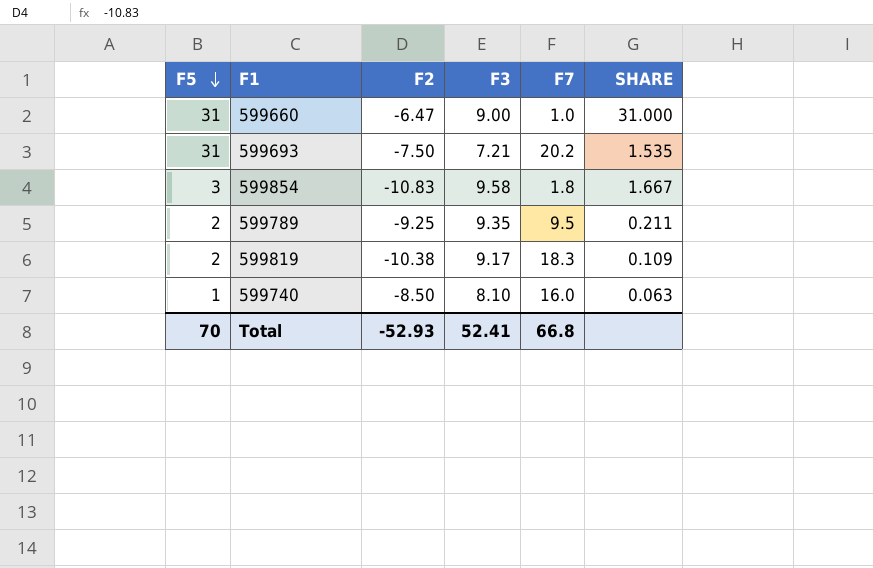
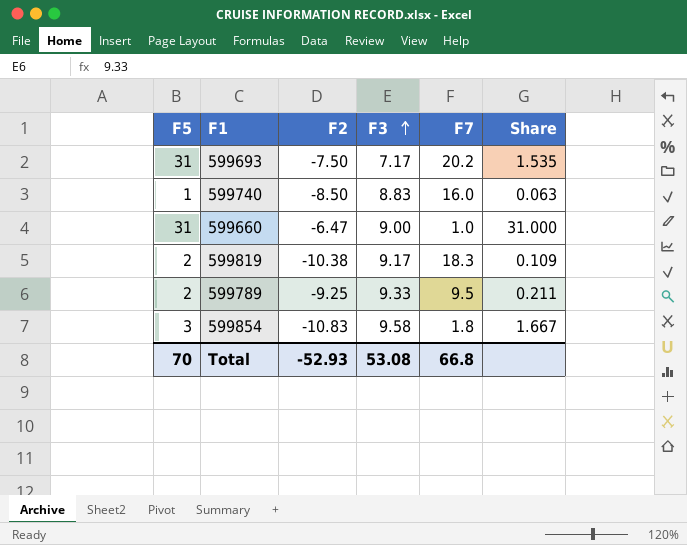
row order: F5 descending -> F3 ascending
column name: SHARE -> Share
599693 | F3: 7.21 -> 7.17
599740 | F3: 8.10 -> 8.83
599789 | F3: 9.35 -> 9.33
Total | F3: 52.41 -> 53.08

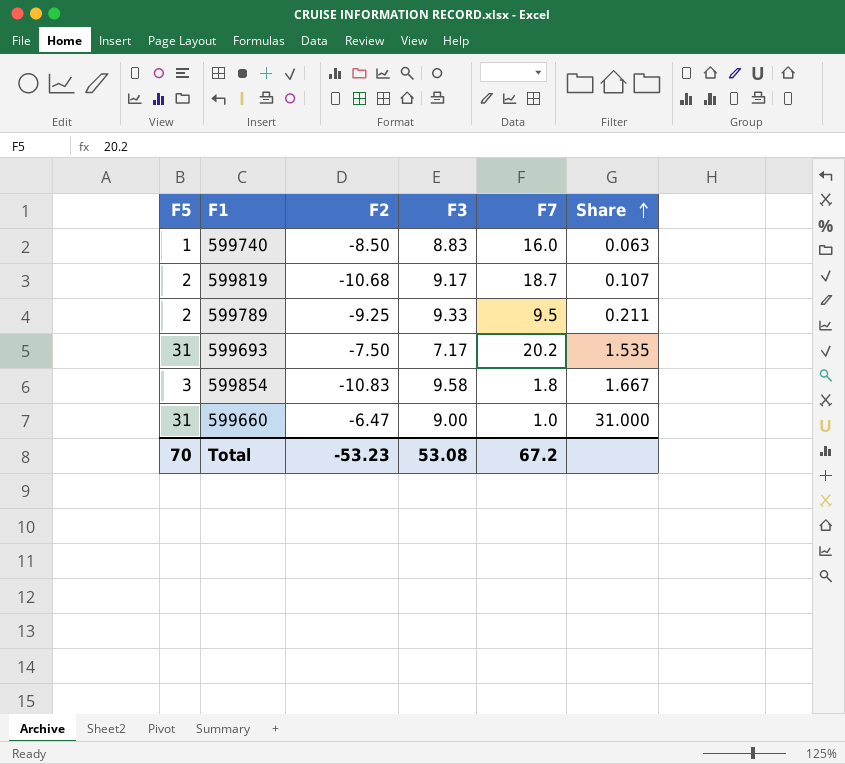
row order: F3 ascending -> Share ascending
599819 | F2: -10.38 -> -10.68
599819 | F7: 18.3 -> 18.7
599819 | Share: 0.109 -> 0.107
Total | F2: -52.93 -> -53.23
Total | F7: 66.8 -> 67.2

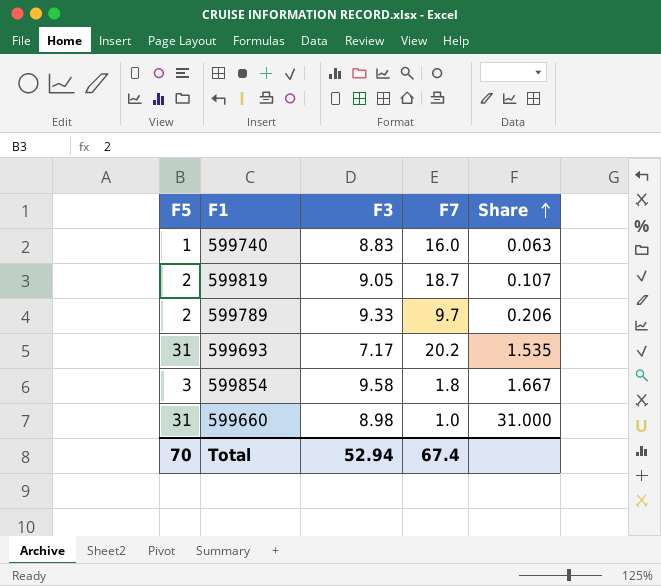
column F2 | position: 3 -> none
599819 | F3: 9.17 -> 9.05
599789 | F7: 9.5 -> 9.7
599789 | Share: 0.211 -> 0.206
599660 | F3: 9.00 -> 8.98
Total | F3: 53.08 -> 52.94
Total | F7: 67.2 -> 67.4

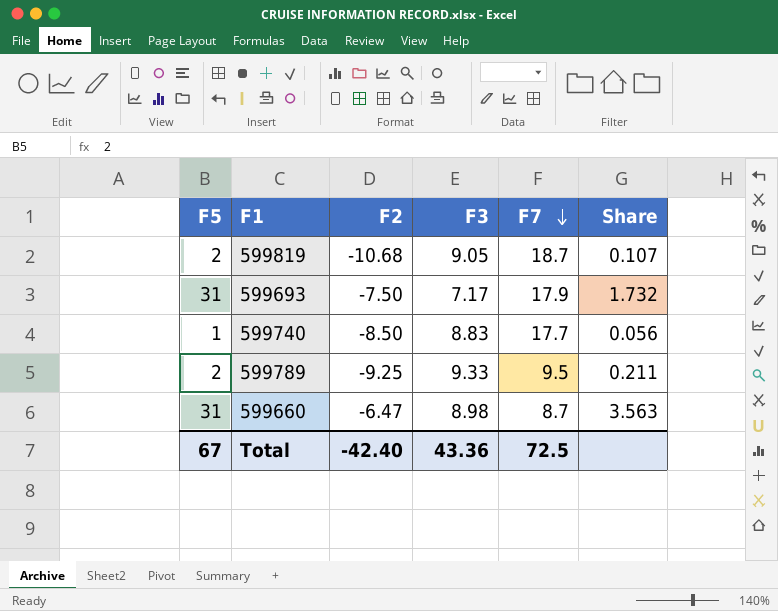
row order: Share ascending -> F7 descending
column F2 | position: none -> 3
row 599854: 3 | 9.58 | 1.8 | 1.667 -> none
599693 | F7: 20.2 -> 17.9
599693 | Share: 1.535 -> 1.732
599740 | F7: 16.0 -> 17.7
599740 | Share: 0.063 -> 0.056
599789 | F7: 9.7 -> 9.5
599789 | Share: 0.206 -> 0.211
599660 | F7: 1.0 -> 8.7
599660 | Share: 31.000 -> 3.563
Total | F5: 70 -> 67
Total | F3: 52.94 -> 43.36
Total | F7: 67.4 -> 72.5

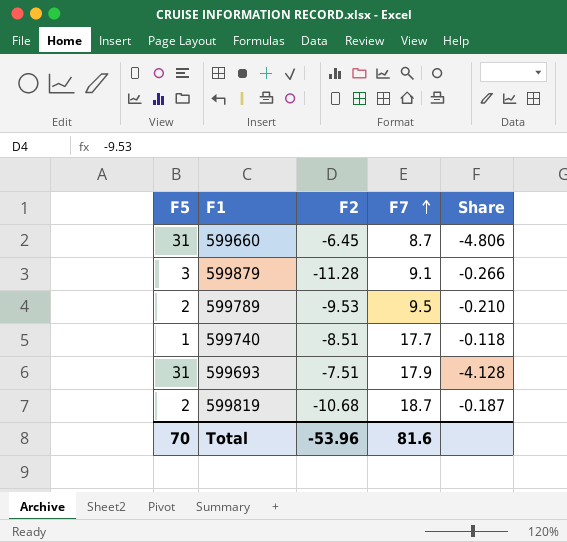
row order: F7 descending -> F7 ascending
column F3 | position: 4 -> none
column Share | formula: [F5] / [F7] -> [F5] / [F2]
599660 | F2: -6.47 -> -6.45
row 599879: none -> 3 | -11.28 | 9.1 | -0.266
599789 | F2: -9.25 -> -9.53
599740 | F2: -8.50 -> -8.51
599693 | F2: -7.50 -> -7.51
Total | F5: 67 -> 70
Total | F2: -42.40 -> -53.96
Total | F7: 72.5 -> 81.6

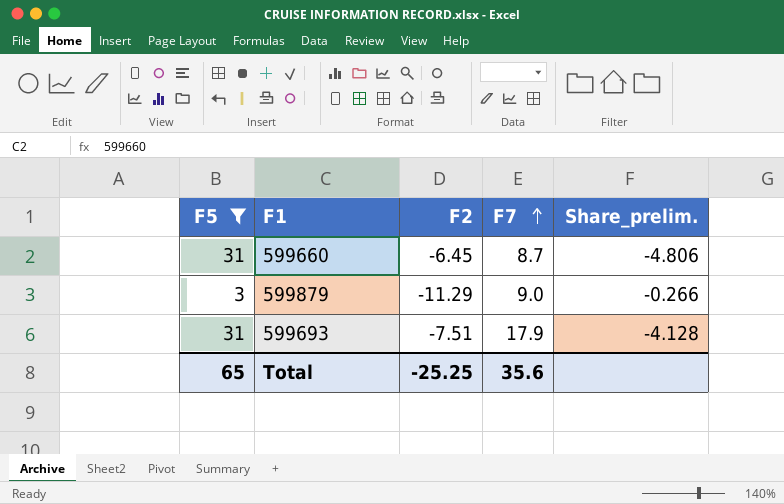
filter: none -> F5 >= 3
column name: Share -> Share_prelim.
599879 | F2: -11.28 -> -11.29
599879 | F7: 9.1 -> 9.0
Total | F5: 70 -> 65
Total | F2: -53.96 -> -25.25
Total | F7: 81.6 -> 35.6

